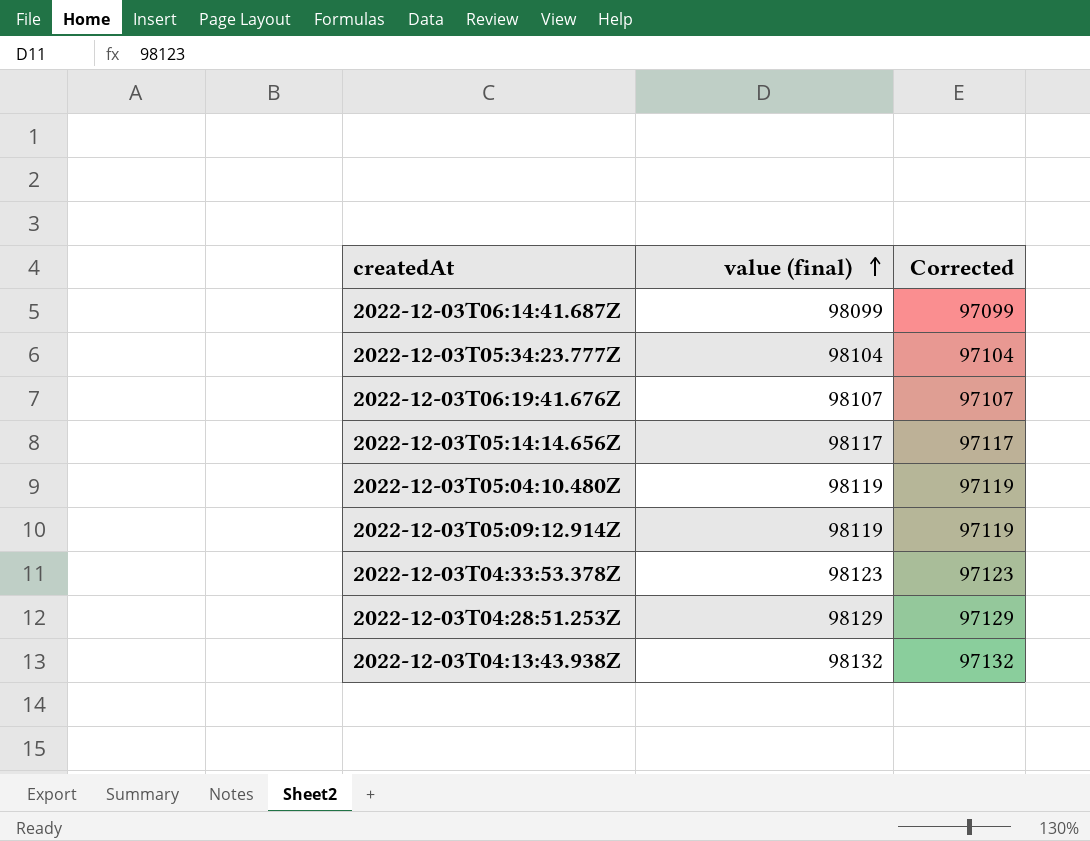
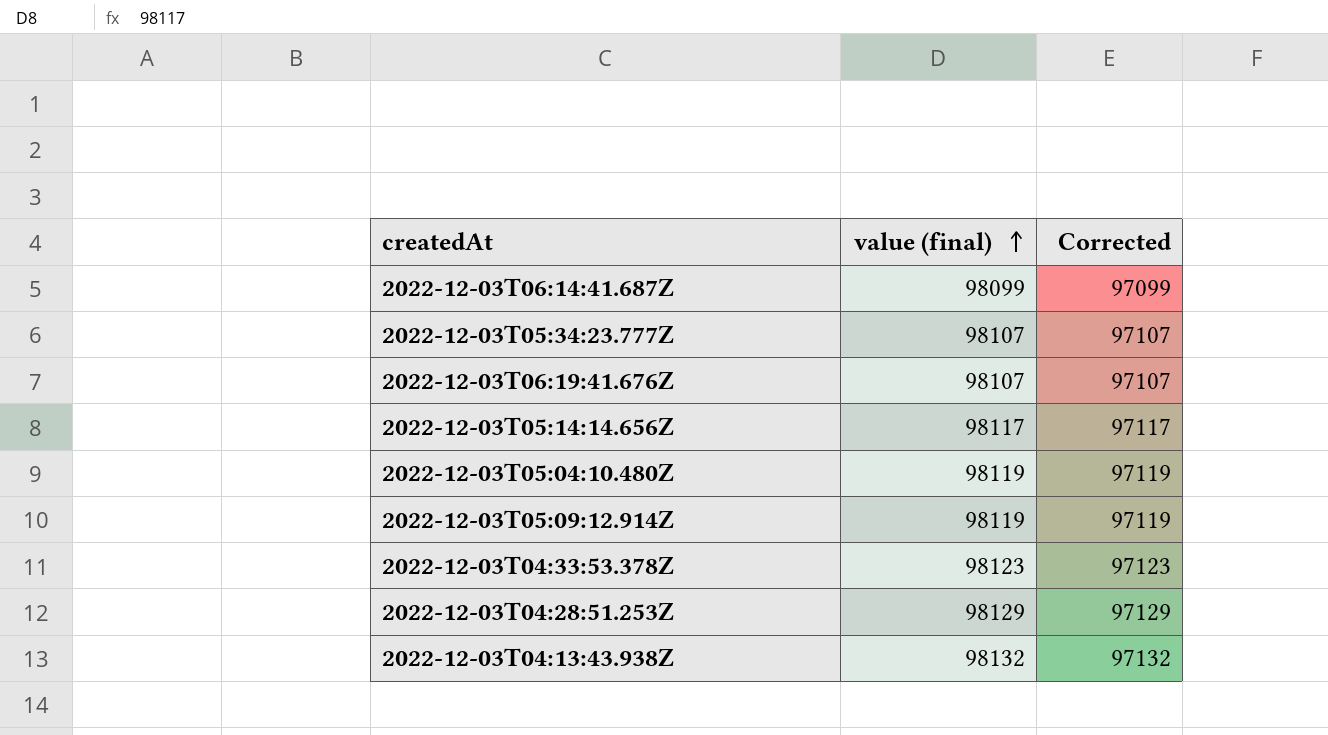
2022-12-03T05:34:23.777Z | value (final): 98104 -> 98107
2022-12-03T05:34:23.777Z | Corrected: 97104 -> 97107

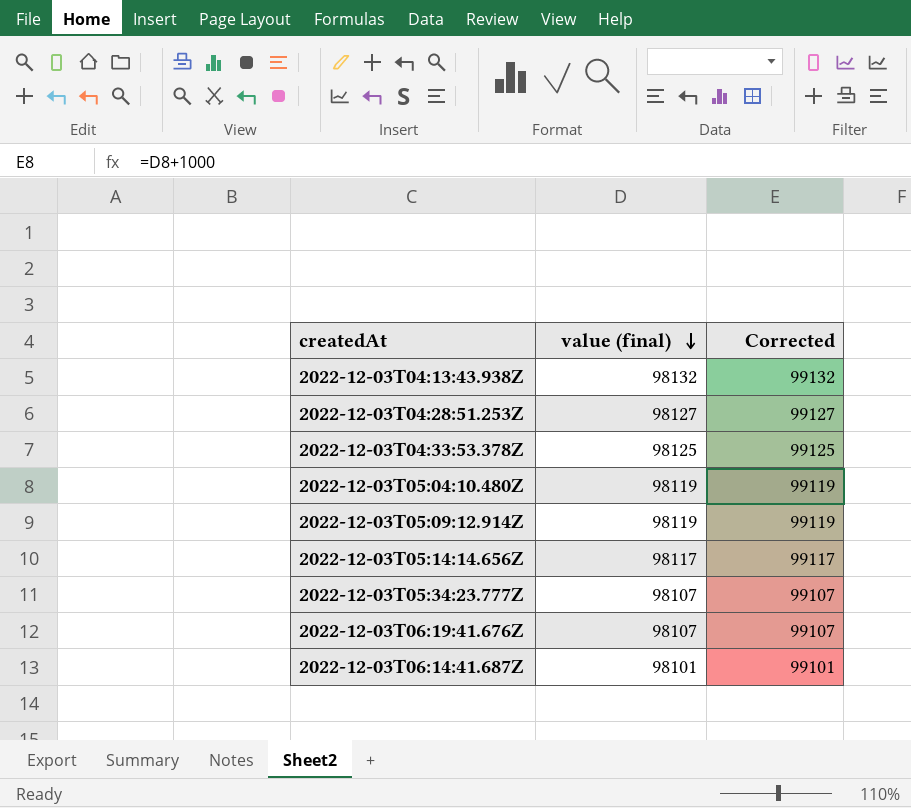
row order: value (final) ascending -> value (final) descending
column Corrected | formula: [value (final)] - 1000 -> [value (final)] + 1000
2022-12-03T04:28:51.253Z | value (final): 98129 -> 98127
2022-12-03T04:33:53.378Z | value (final): 98123 -> 98125
2022-12-03T06:14:41.687Z | value (final): 98099 -> 98101

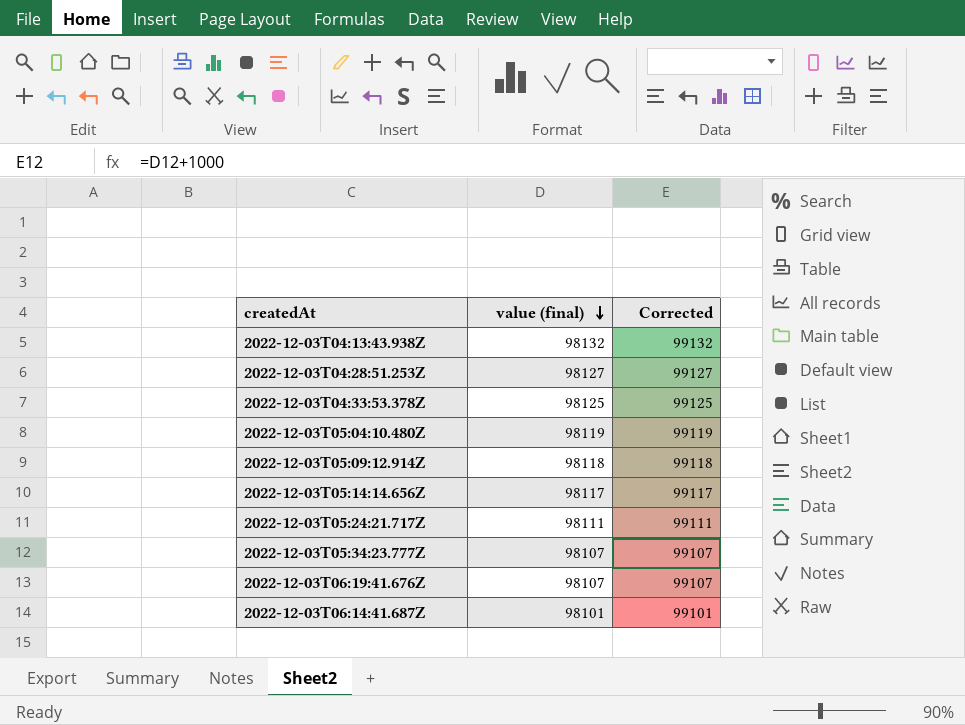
2022-12-03T05:09:12.914Z | value (final): 98119 -> 98118
2022-12-03T05:09:12.914Z | Corrected: 99119 -> 99118
row 2022-12-03T05:24:21.717Z: none -> 98111 | 99111

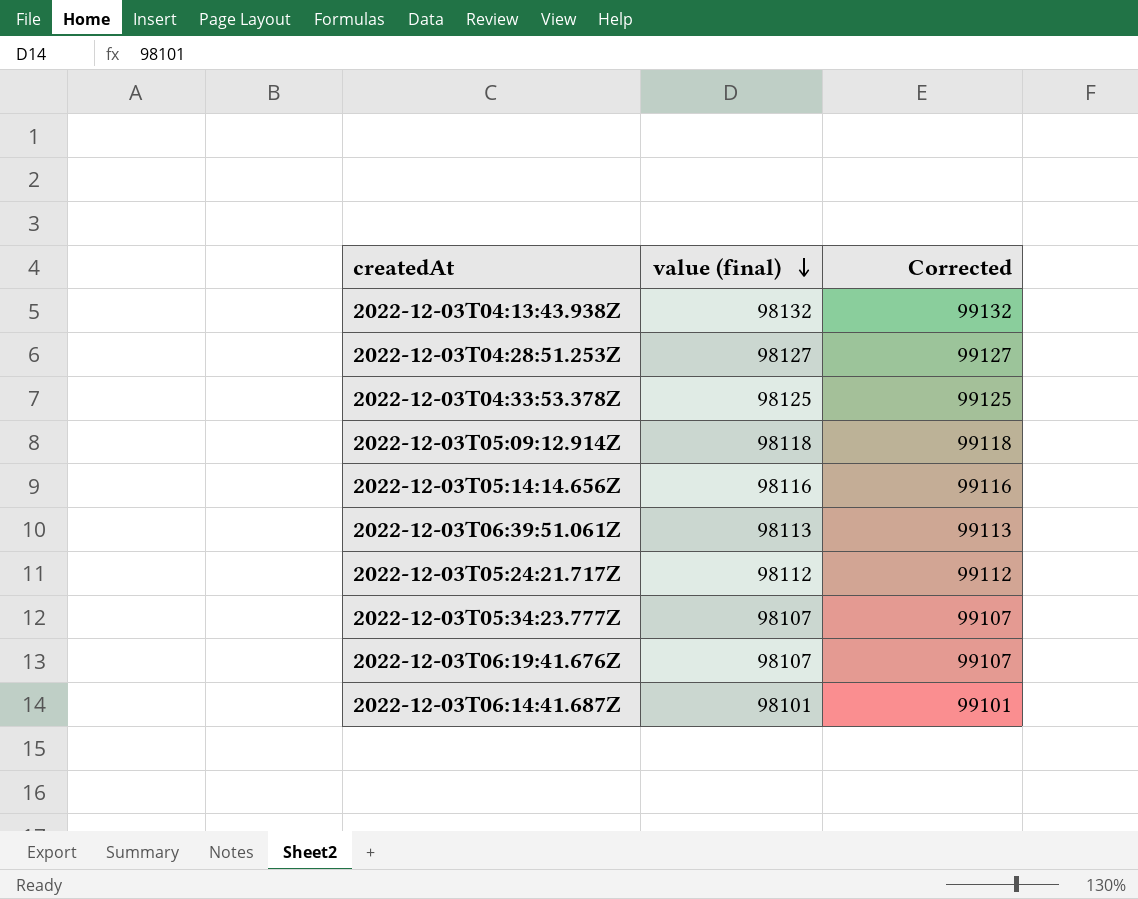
row 2022-12-03T05:04:10.480Z: 98119 | 99119 -> none
2022-12-03T05:14:14.656Z | value (final): 98117 -> 98116
2022-12-03T05:14:14.656Z | Corrected: 99117 -> 99116
row 2022-12-03T06:39:51.061Z: none -> 98113 | 99113
2022-12-03T05:24:21.717Z | value (final): 98111 -> 98112
2022-12-03T05:24:21.717Z | Corrected: 99111 -> 99112

